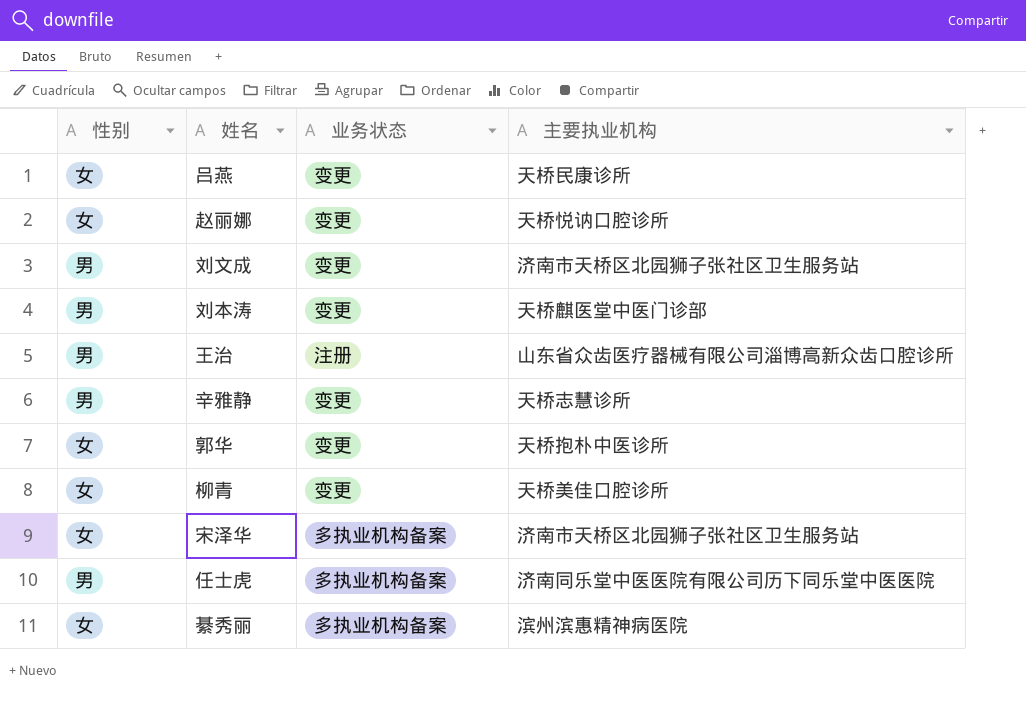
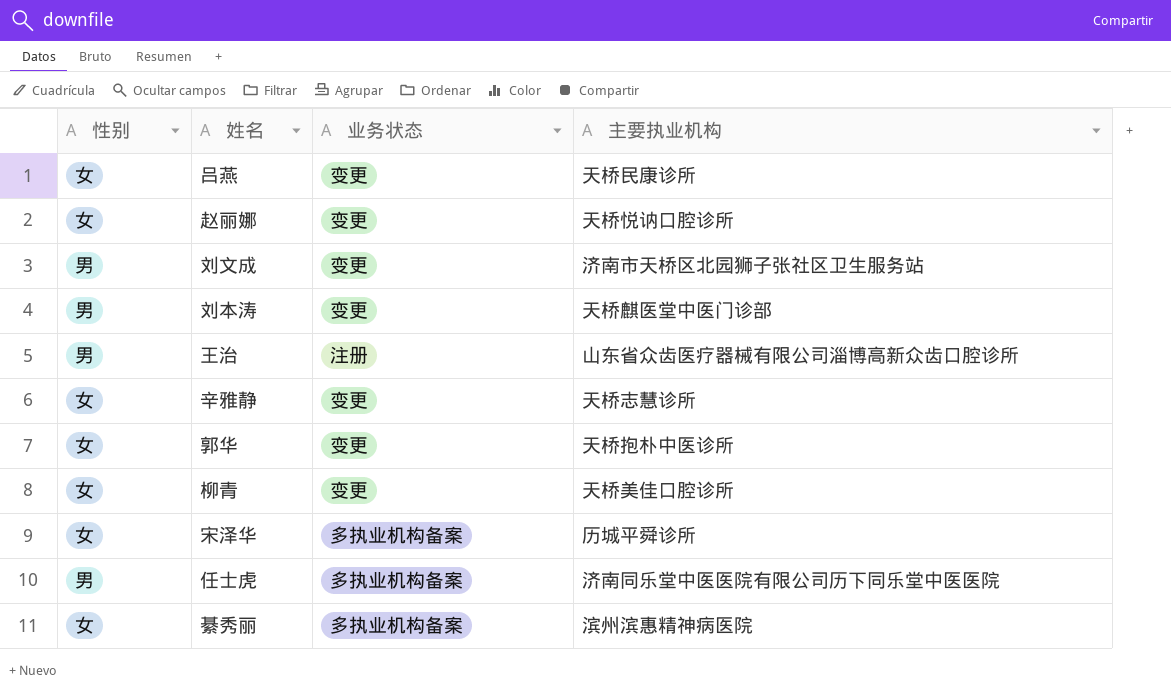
辛雅静 | 性别: 男 -> 女
宋泽华 | 主要执业机构: 济南市天桥区北园狮子张社区卫生服务站 -> 历城平舜诊所

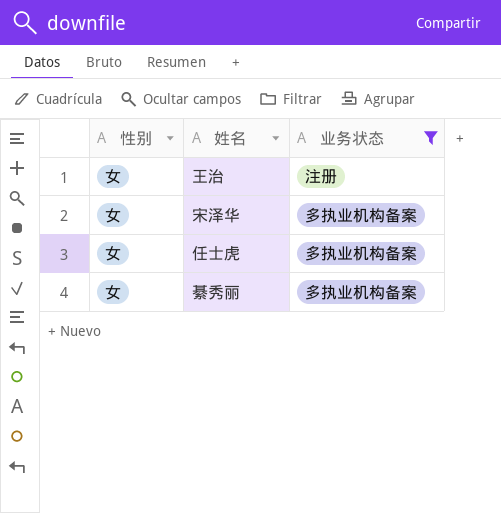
filter: none -> 业务状态 != 变更
column 主要执业机构 | position: 4 -> none
王治 | 性别: 男 -> 女
任士虎 | 性别: 男 -> 女

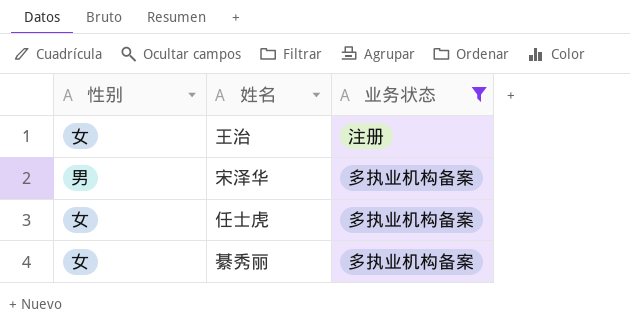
宋泽华 | 性别: 女 -> 男

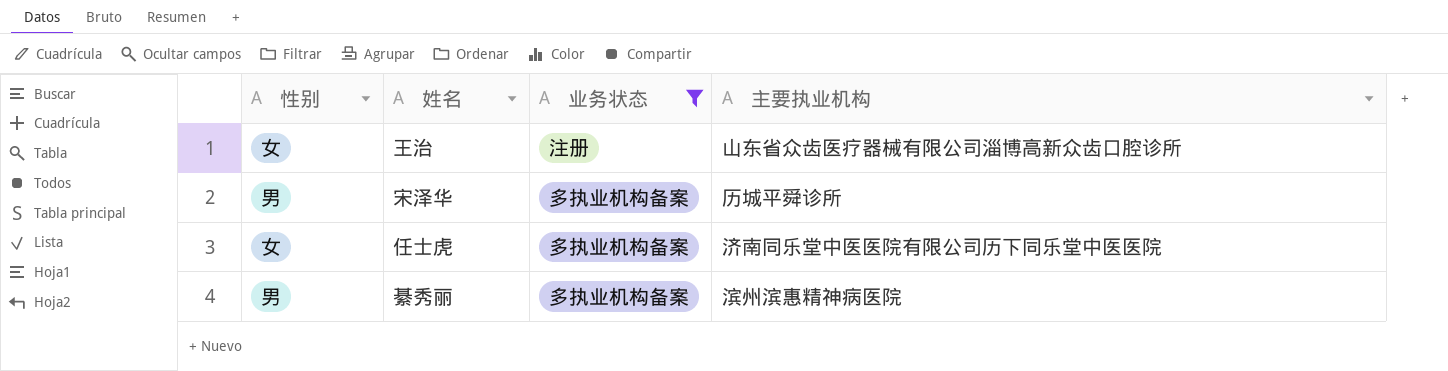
column 主要执业机构 | position: none -> 4
綦秀丽 | 性别: 女 -> 男

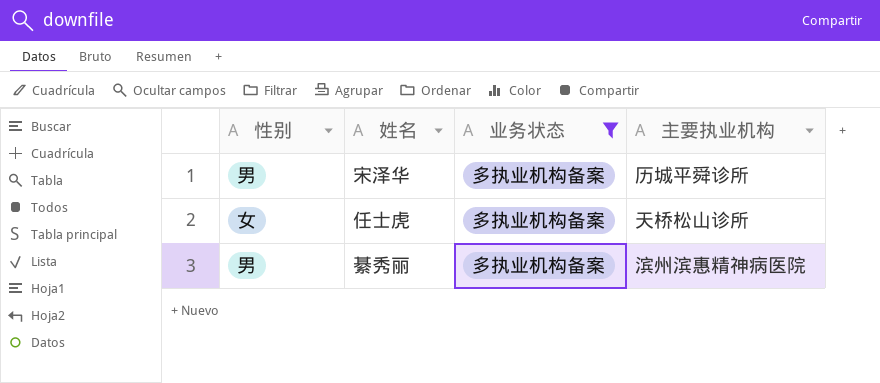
row 王治: 女 | 注册 | 山东省众齿医疗器械有限公司淄博高新众齿口腔诊所 -> none
任士虎 | 主要执业机构: 济南同乐堂中医医院有限公司历下同乐堂中医医院 -> 天桥松山诊所

